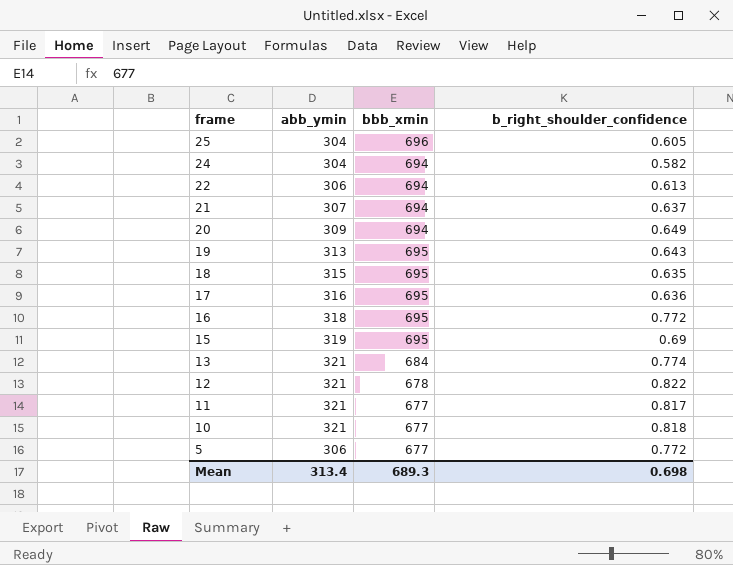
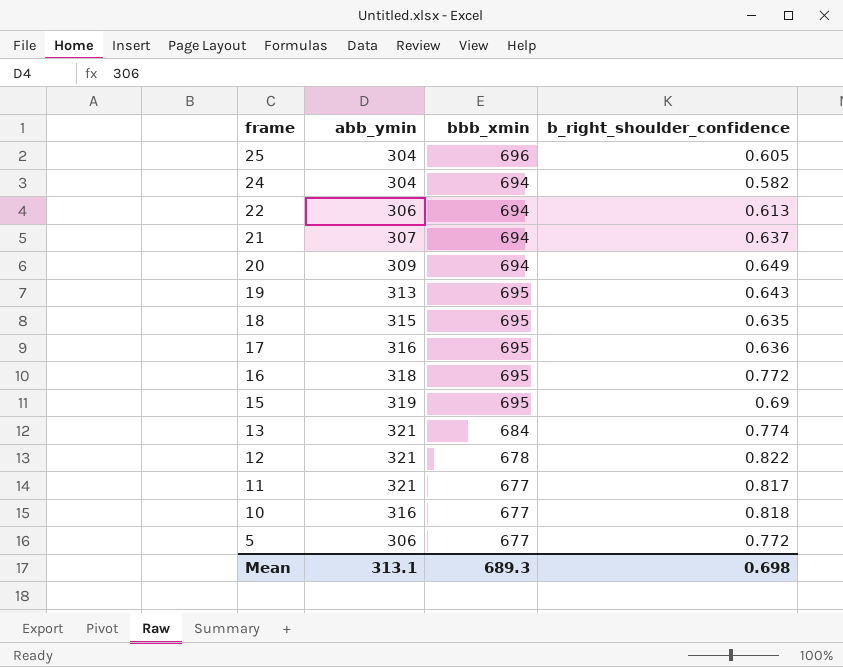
10 | abb_ymin: 321 -> 316
Mean | abb_ymin: 313.4 -> 313.1

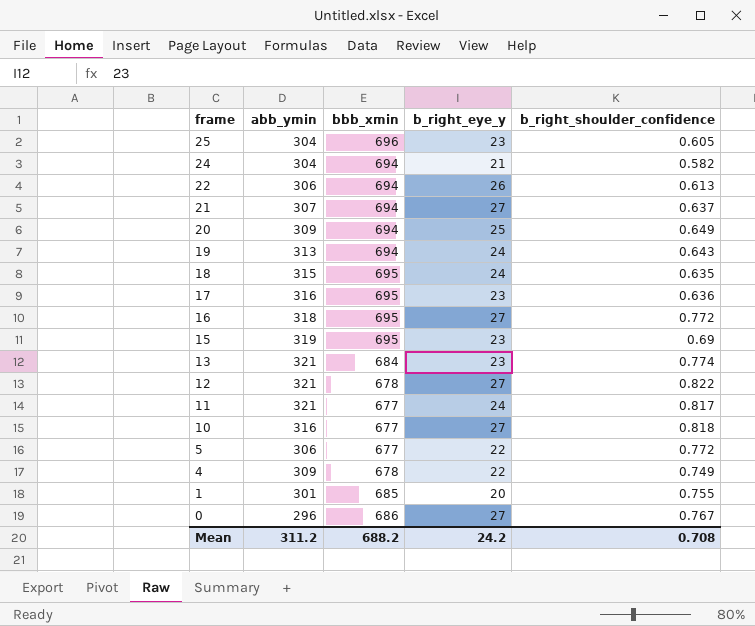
column b_right_eye_y | position: none -> 4
19 | bbb_xmin: 695 -> 694
row 4: none -> 309 | 678 | 22 | 0.749
row 1: none -> 301 | 685 | 20 | 0.755
row 0: none -> 296 | 686 | 27 | 0.767
Mean | abb_ymin: 313.1 -> 311.2
Mean | bbb_xmin: 689.3 -> 688.2
Mean | b_right_shoulder_confidence: 0.698 -> 0.708

